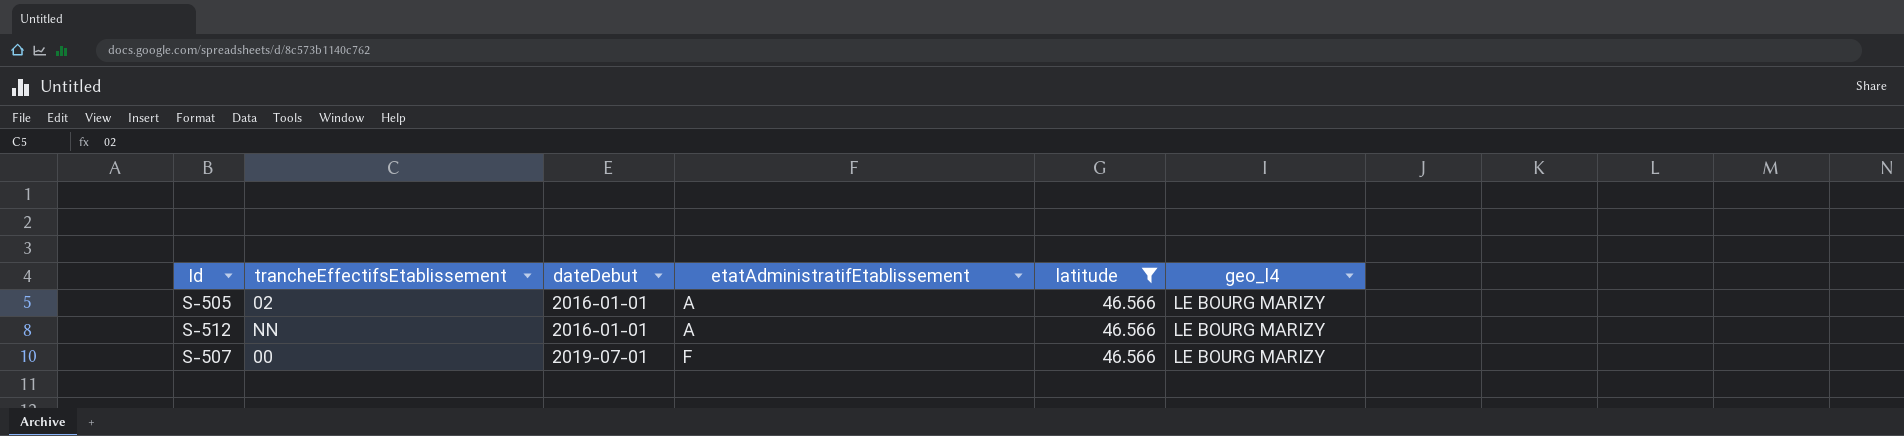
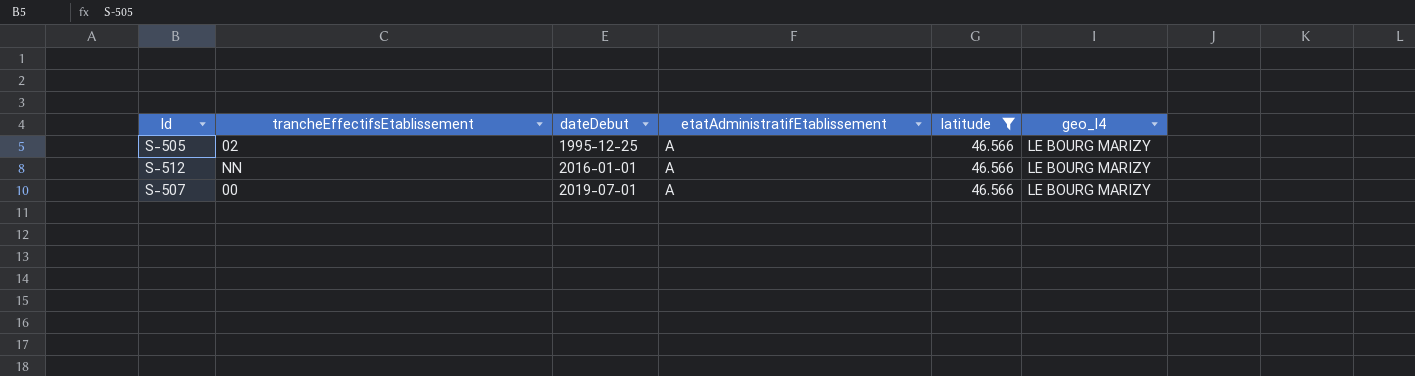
S-505 | dateDebut: 2016-01-01 -> 1995-12-25
S-507 | etatAdministratifEtablissement: F -> A

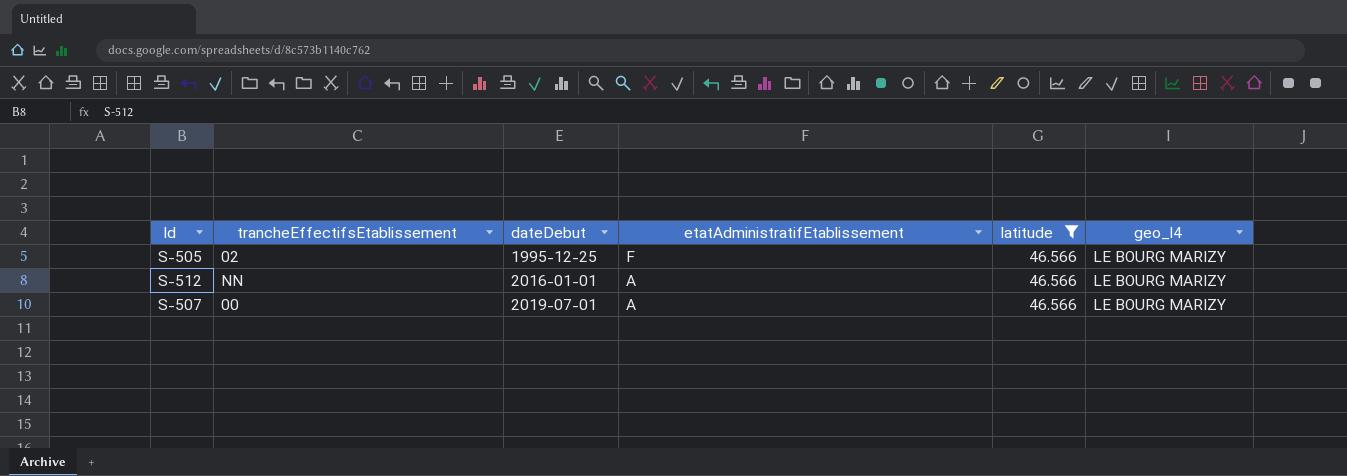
S-505 | etatAdministratifEtablissement: A -> F

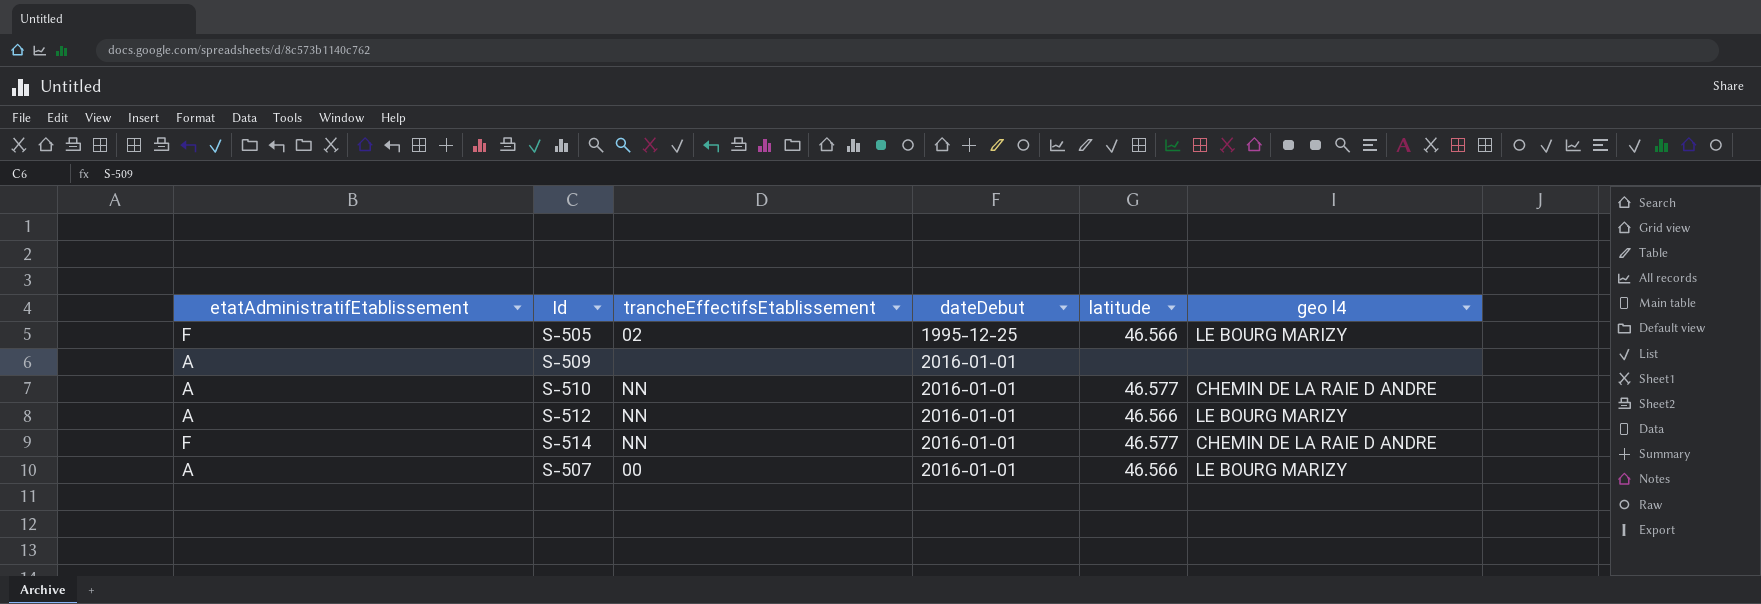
filter: latitude = 46.566 -> none
column etatAdministratifEtablissement | position: 4 -> 1
column name: geo_l4 -> geo l4
S-507 | dateDebut: 2019-07-01 -> 2016-01-01

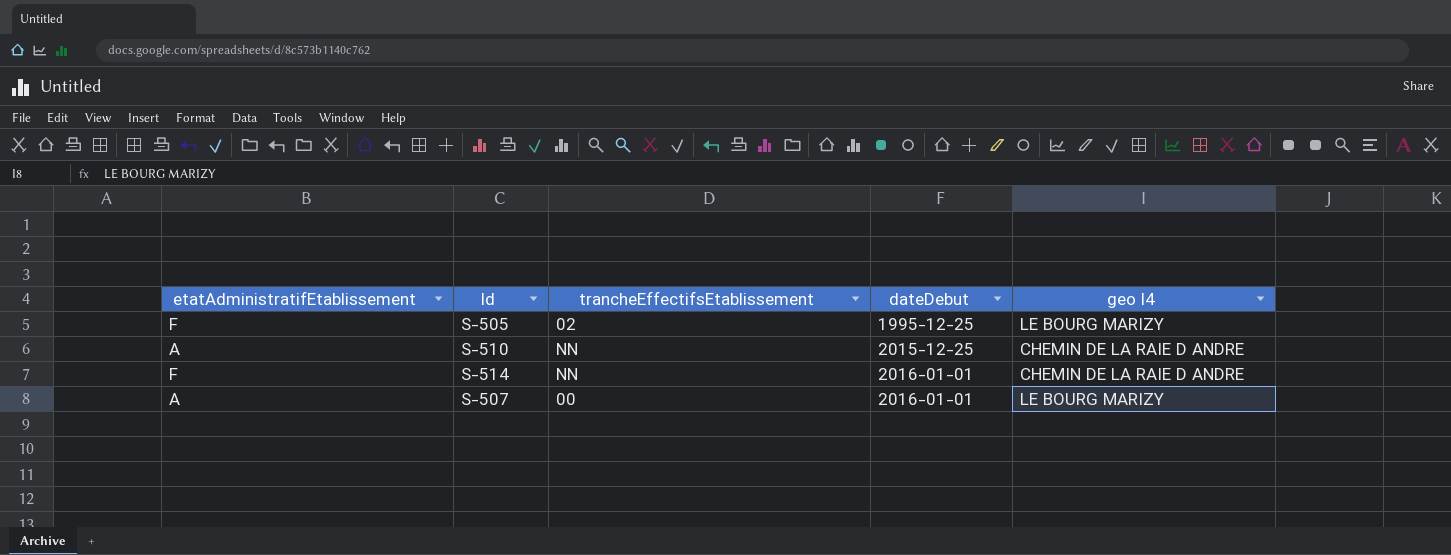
column latitude | position: 5 -> none
row S-509: A | none | 2016-01-01 | none | none -> none
row S-512: A | NN | 2016-01-01 | 46.566 | LE BOURG MARIZY -> none
S-510 | dateDebut: 2016-01-01 -> 2015-12-25

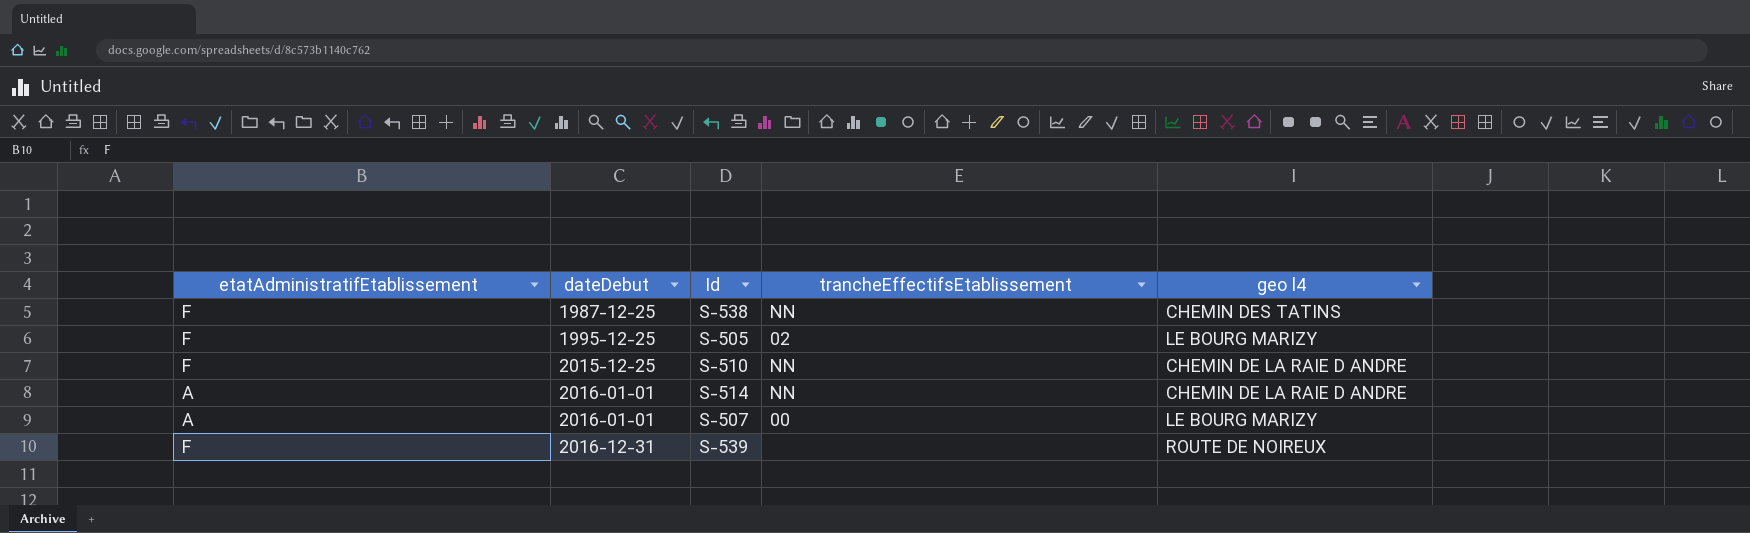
column dateDebut | position: 4 -> 2
row S-538: none -> F | 1987-12-25 | NN | CHEMIN DES TATINS
S-510 | etatAdministratifEtablissement: A -> F
S-514 | etatAdministratifEtablissement: F -> A
row S-539: none -> F | 2016-12-31 | none | ROUTE DE NOIREUX

